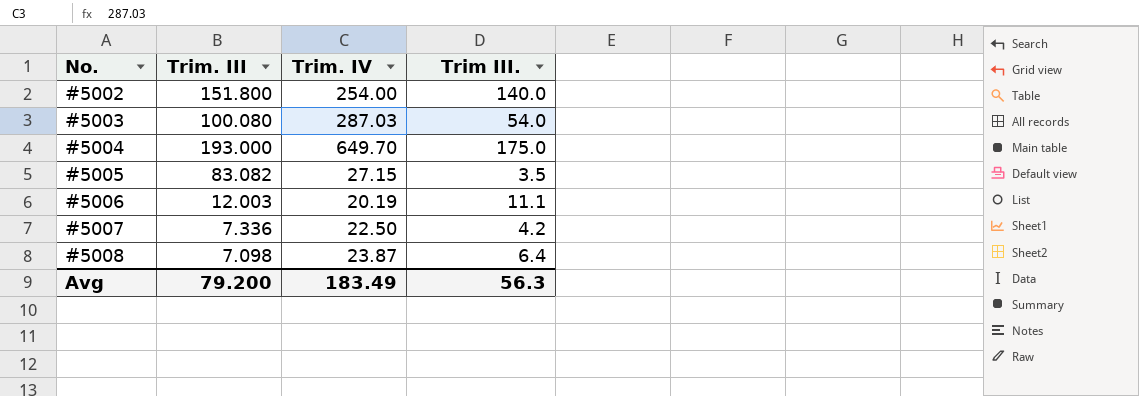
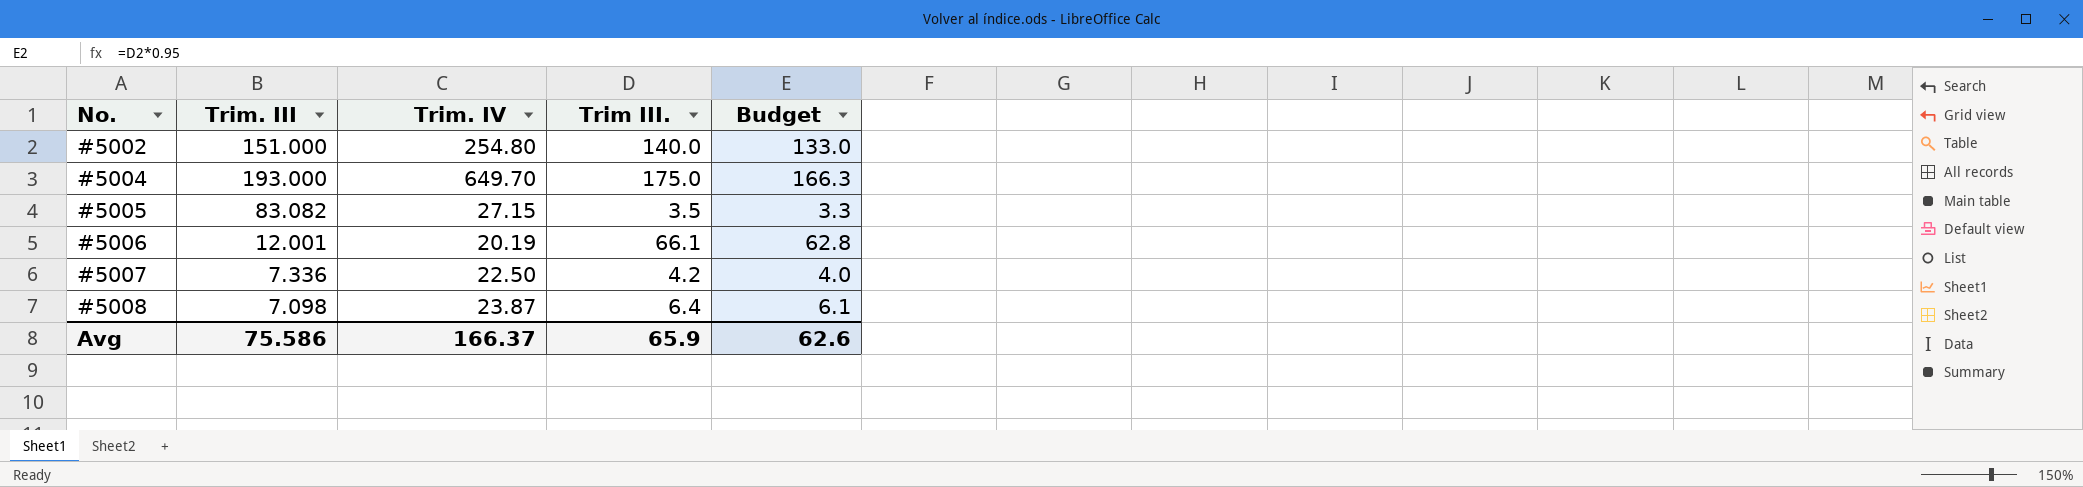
column Budget | formula: none -> [Trim III.] * 0.95
row #5003: 100.080 | 287.03 | 54.0 -> none
#5002 | Trim. III: 151.800 -> 151.000
#5002 | Trim. IV: 254.00 -> 254.80
#5006 | Trim. III: 12.003 -> 12.001
#5006 | Trim III.: 11.1 -> 66.1
Avg | Trim. III: 79.200 -> 75.586
Avg | Trim. IV: 183.49 -> 166.37
Avg | Trim III.: 56.3 -> 65.9

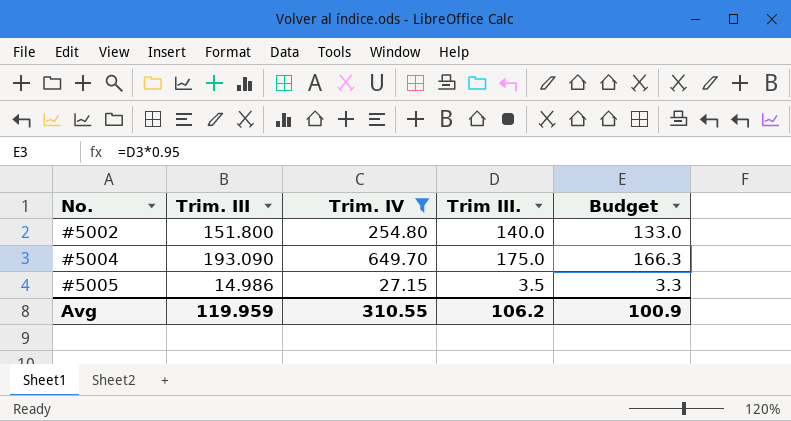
filter: none -> Trim. IV >= 27.15
#5002 | Trim. III: 151.000 -> 151.800
#5004 | Trim. III: 193.000 -> 193.090
#5005 | Trim. III: 83.082 -> 14.986
Avg | Trim. III: 75.586 -> 119.959
Avg | Trim. IV: 166.37 -> 310.55
Avg | Trim III.: 65.9 -> 106.2
Avg | Budget: 62.6 -> 100.9

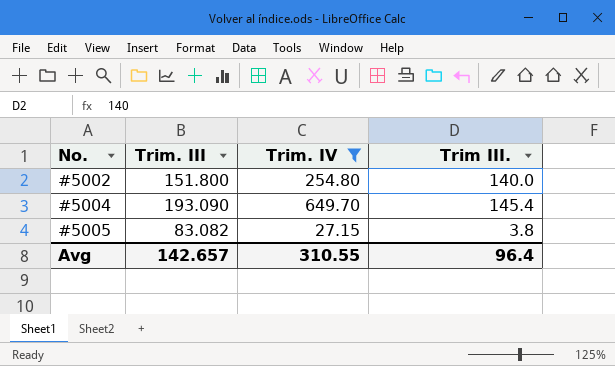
column Budget | formula: [Trim III.] * 0.95 -> none
#5004 | Trim III.: 175.0 -> 145.4
#5005 | Trim. III: 14.986 -> 83.082
#5005 | Trim III.: 3.5 -> 3.8
Avg | Trim. III: 119.959 -> 142.657
Avg | Trim III.: 106.2 -> 96.4

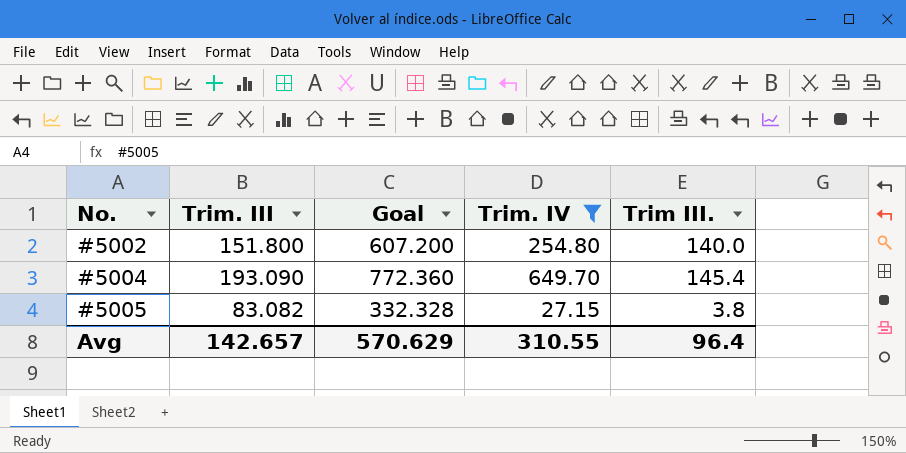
column Goal | formula: none -> [Trim. III] * 4

